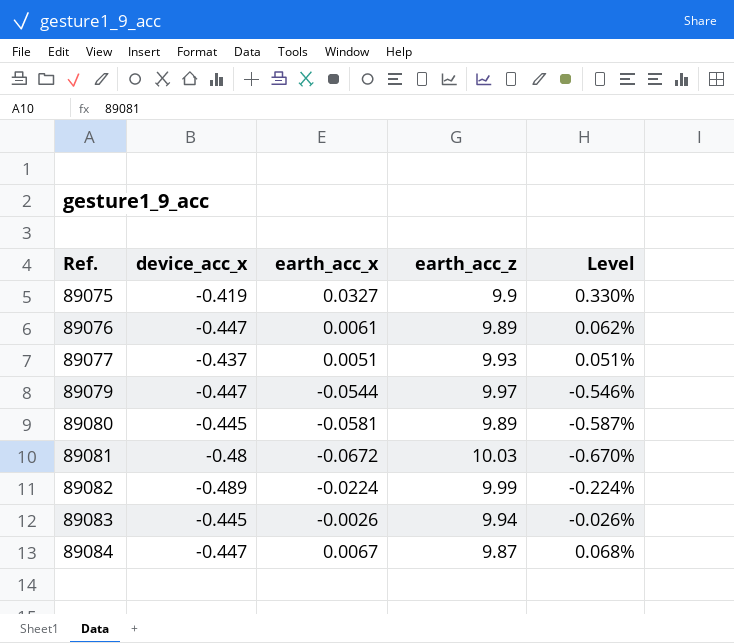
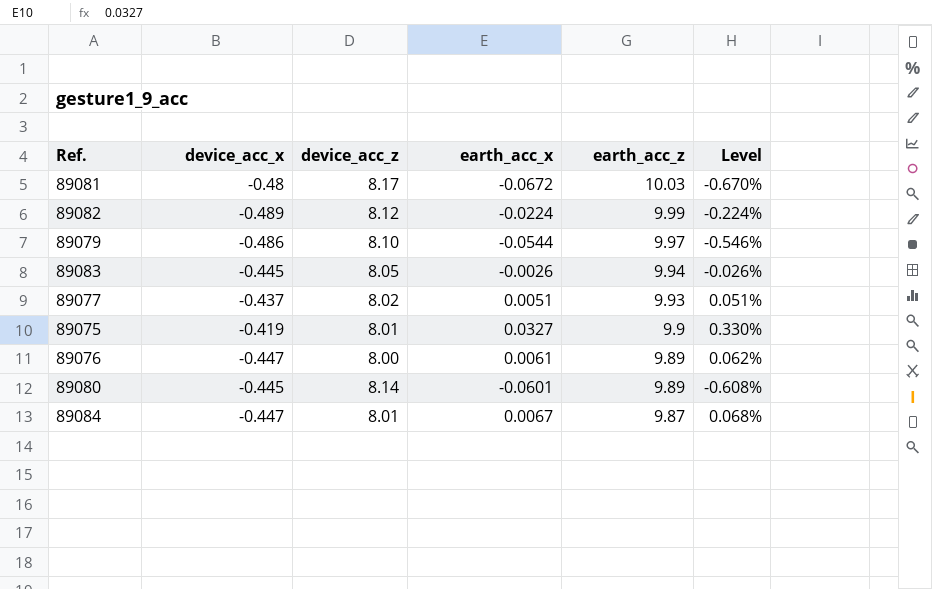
row order: Ref. ascending -> earth_acc_z descending
column device_acc_z | position: none -> 3
89079 | device_acc_x: -0.447 -> -0.486
89080 | earth_acc_x: -0.0581 -> -0.0601
89080 | Level: -0.587% -> -0.608%

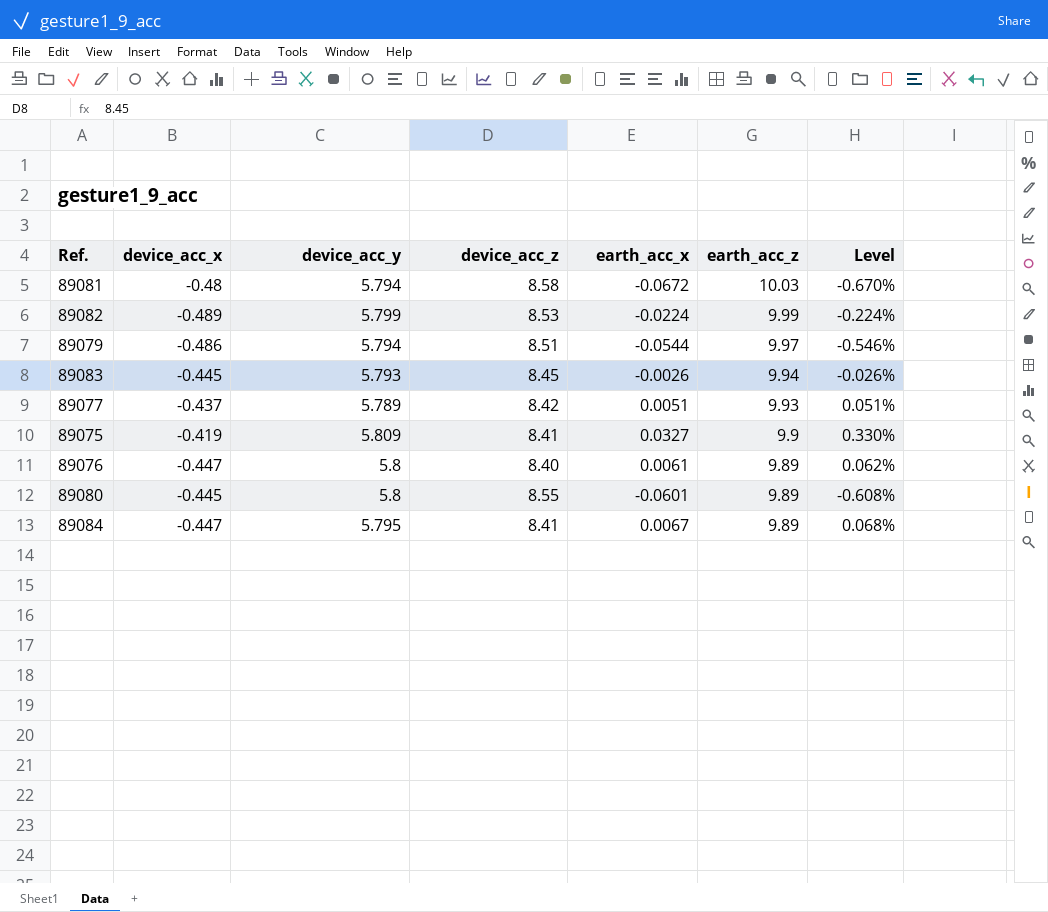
column device_acc_y | position: none -> 3
89081 | device_acc_z: 8.17 -> 8.58
89082 | device_acc_z: 8.12 -> 8.53
89079 | device_acc_z: 8.10 -> 8.51
89083 | device_acc_z: 8.05 -> 8.45
89077 | device_acc_z: 8.02 -> 8.42
89075 | device_acc_z: 8.01 -> 8.41
89076 | device_acc_z: 8.00 -> 8.40
89080 | device_acc_z: 8.14 -> 8.55
89084 | device_acc_z: 8.01 -> 8.41
89084 | earth_acc_z: 9.87 -> 9.89

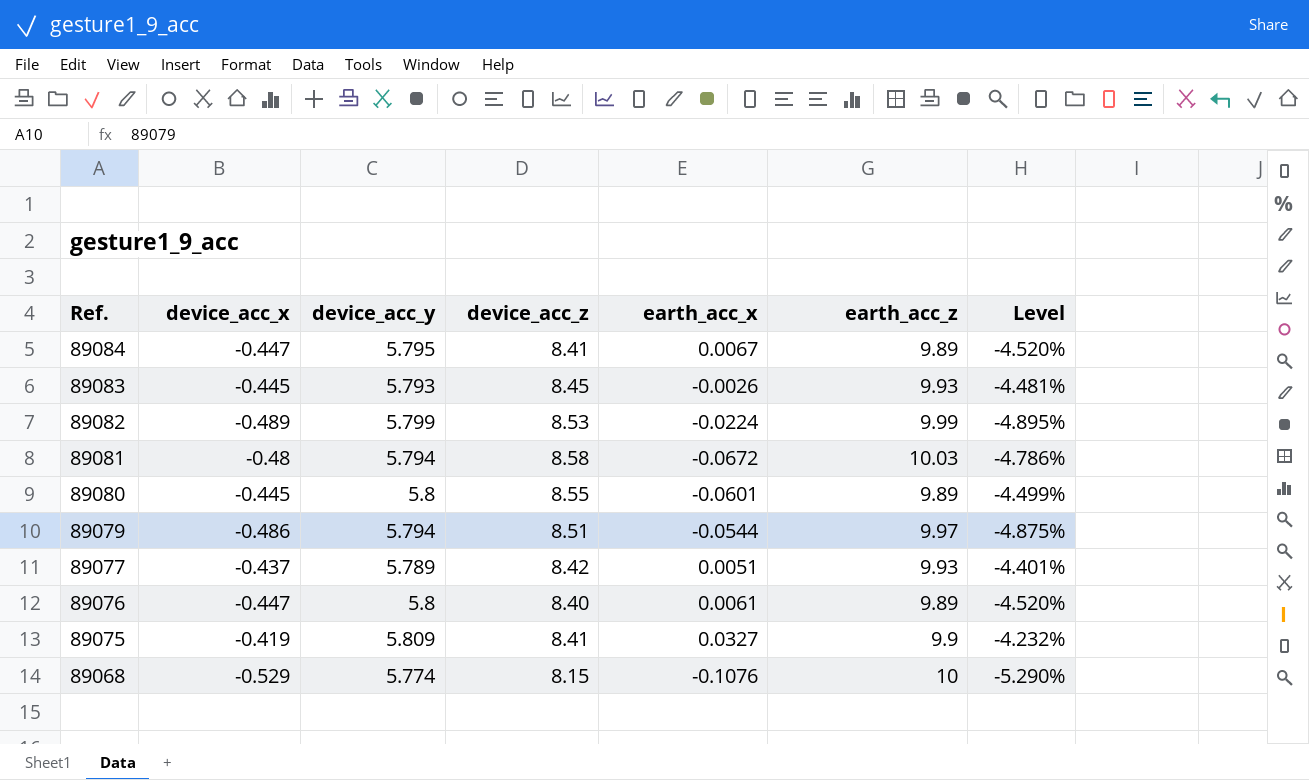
row order: earth_acc_z descending -> Ref. descending
column Level | formula: [earth_acc_x] / [earth_acc_z] -> [device_acc_x] / [earth_acc_z]
89083 | earth_acc_z: 9.94 -> 9.93
row 89068: none -> -0.529 | 5.774 | 8.15 | -0.1076 | 10 | -5.290%

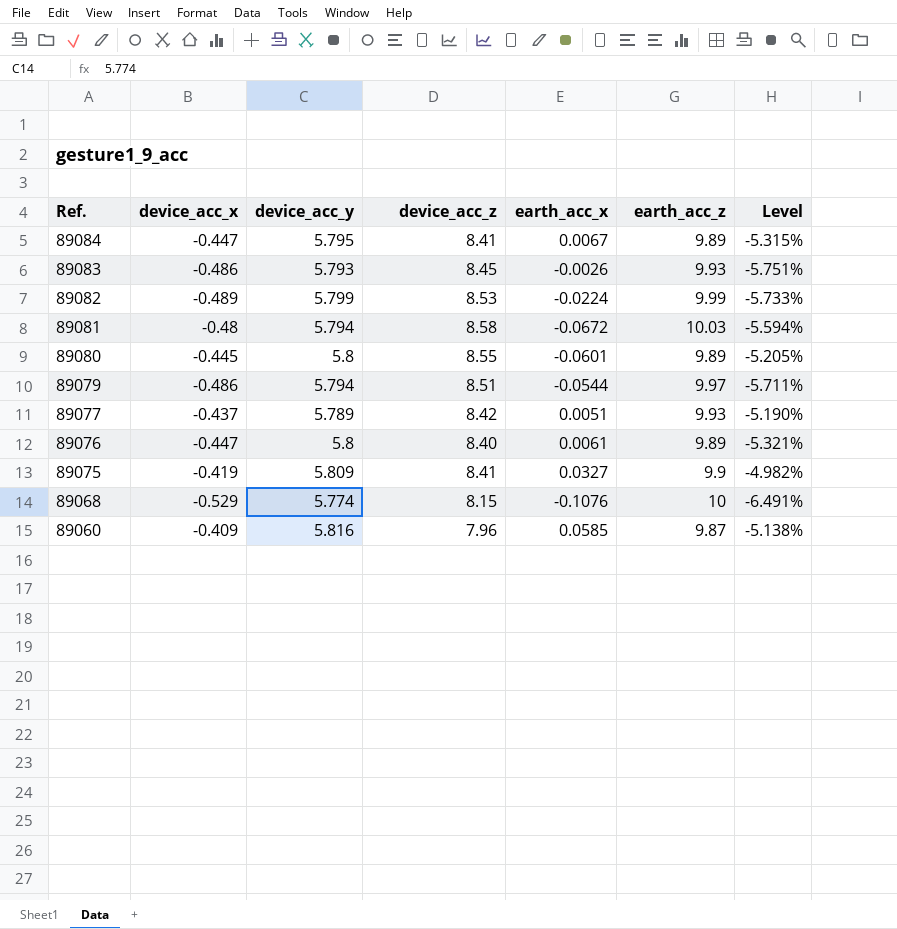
column Level | formula: [device_acc_x] / [earth_acc_z] -> [device_acc_x] / [device_acc_z]
89083 | device_acc_x: -0.445 -> -0.486
row 89060: none -> -0.409 | 5.816 | 7.96 | 0.0585 | 9.87 | -5.138%

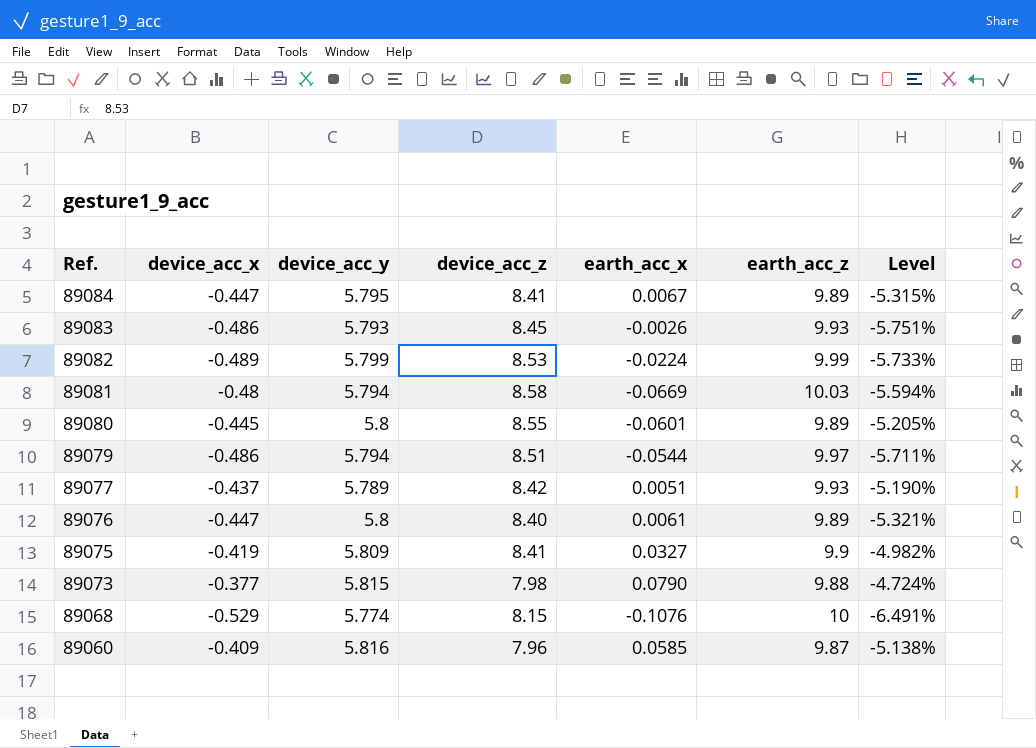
89081 | earth_acc_x: -0.0672 -> -0.0669
row 89073: none -> -0.377 | 5.815 | 7.98 | 0.0790 | 9.88 | -4.724%

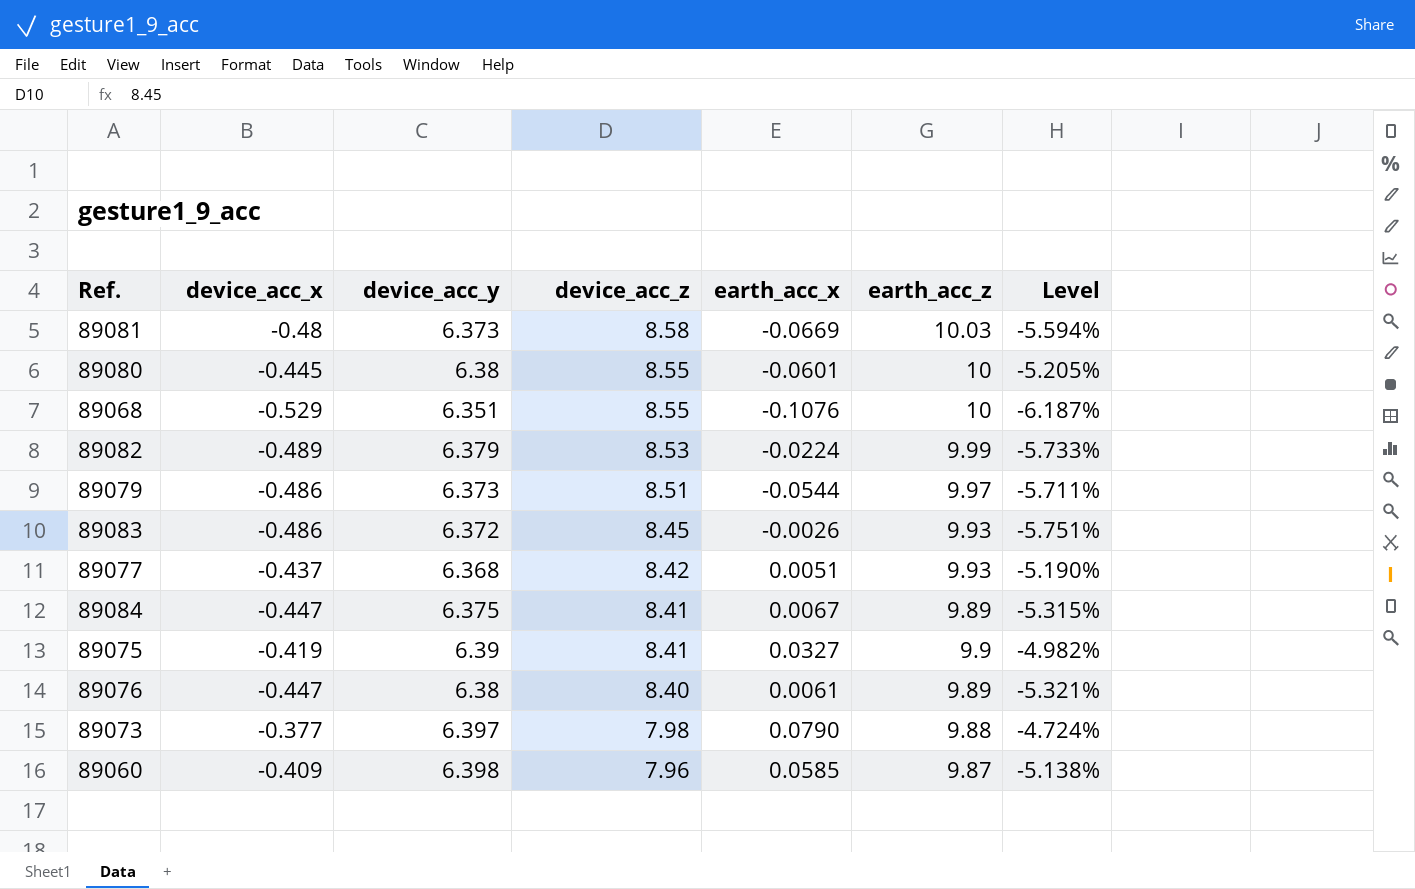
row order: Ref. descending -> device_acc_z descending
89081 | device_acc_y: 5.794 -> 6.373
89080 | device_acc_y: 5.8 -> 6.38
89080 | earth_acc_z: 9.89 -> 10
89068 | device_acc_y: 5.774 -> 6.351
89068 | device_acc_z: 8.15 -> 8.55
89068 | Level: -6.491% -> -6.187%
89082 | device_acc_y: 5.799 -> 6.379
89079 | device_acc_y: 5.794 -> 6.373
89083 | device_acc_y: 5.793 -> 6.372
89077 | device_acc_y: 5.789 -> 6.368
89084 | device_acc_y: 5.795 -> 6.375
89075 | device_acc_y: 5.809 -> 6.39
89076 | device_acc_y: 5.8 -> 6.38
89073 | device_acc_y: 5.815 -> 6.397
89060 | device_acc_y: 5.816 -> 6.398

